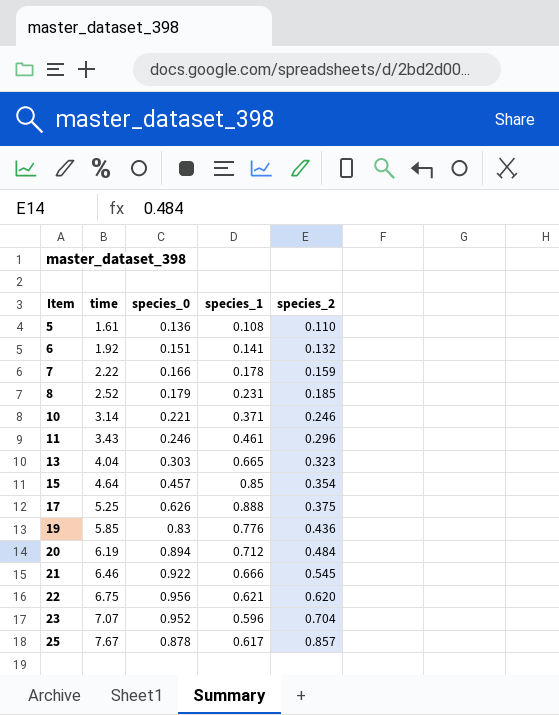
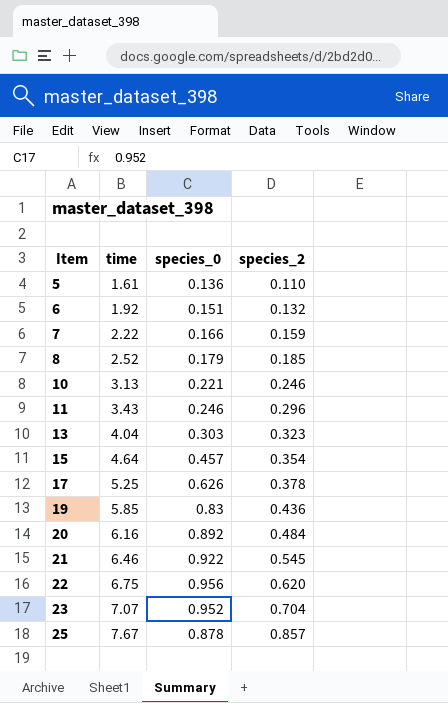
column species_1 | position: 4 -> none
10 | time: 3.14 -> 3.13
17 | species_2: 0.375 -> 0.378
20 | time: 6.19 -> 6.16
20 | species_0: 0.894 -> 0.892

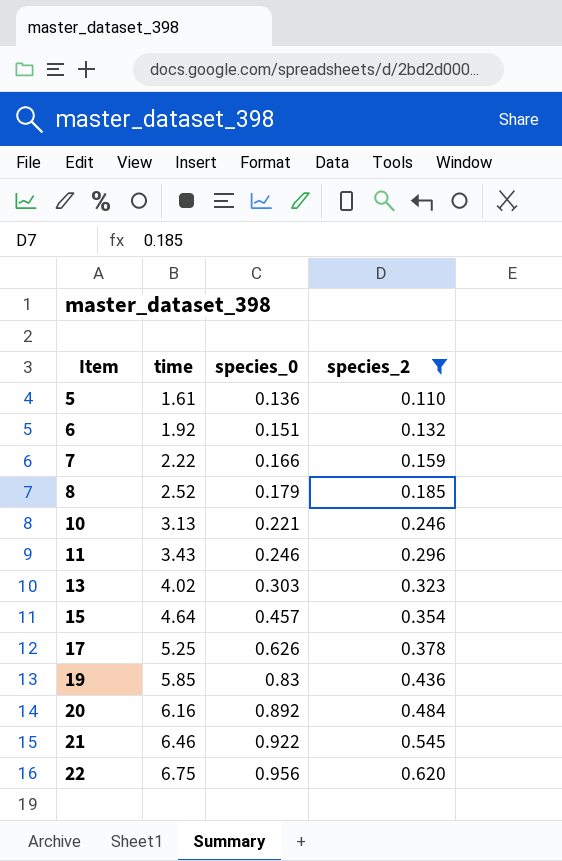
filter: none -> species_2 <= 0.620
13 | time: 4.04 -> 4.02

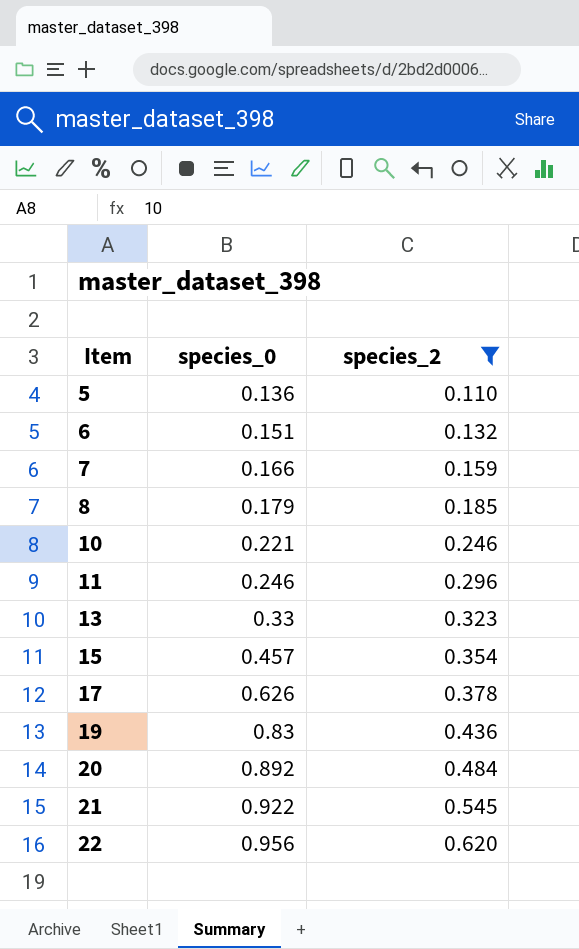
column time | position: 2 -> none
13 | species_0: 0.303 -> 0.33

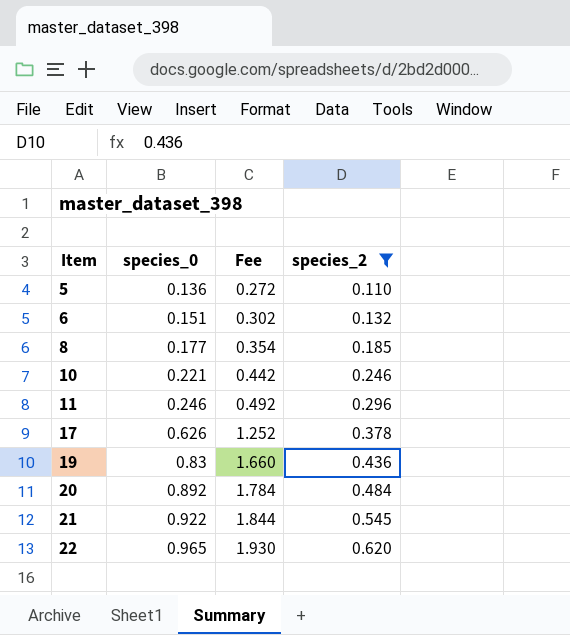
column Fee | formula: none -> [species_0] * 2
row 7: 0.166 | 0.159 -> none
row 13: 0.33 | 0.323 -> none
row 15: 0.457 | 0.354 -> none
8 | species_0: 0.179 -> 0.177
22 | species_0: 0.956 -> 0.965

